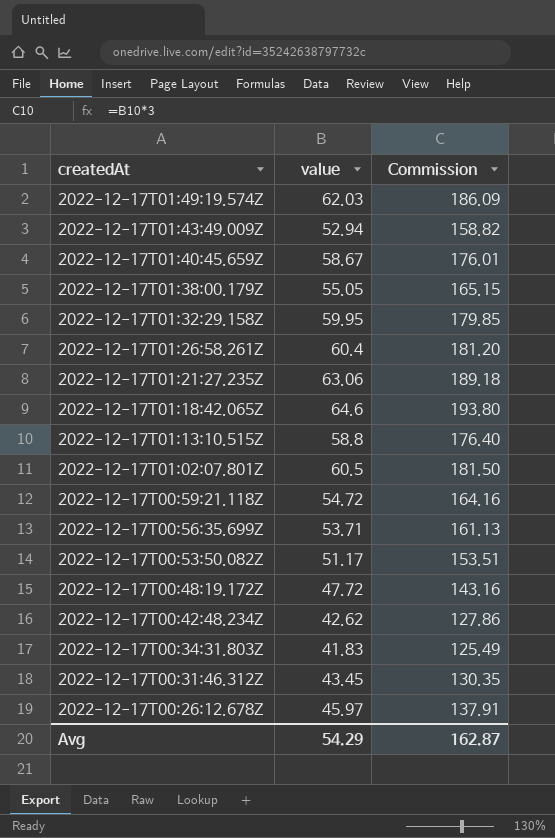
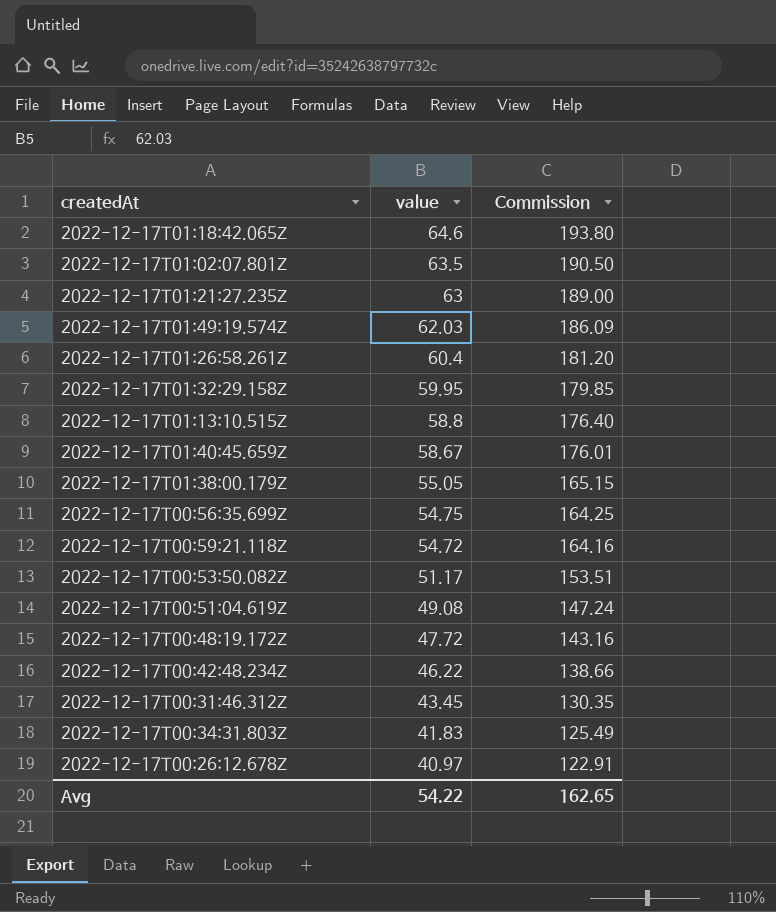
row order: createdAt descending -> value descending
row 2022-12-17T01:43:49.009Z: 52.94 | 158.82 -> none
2022-12-17T01:02:07.801Z | value: 60.5 -> 63.5
2022-12-17T01:02:07.801Z | Commission: 181.50 -> 190.50
2022-12-17T01:21:27.235Z | value: 63.06 -> 63
2022-12-17T01:21:27.235Z | Commission: 189.18 -> 189.00
2022-12-17T00:56:35.699Z | value: 53.71 -> 54.75
2022-12-17T00:56:35.699Z | Commission: 161.13 -> 164.25
row 2022-12-17T00:51:04.619Z: none -> 49.08 | 147.24
2022-12-17T00:42:48.234Z | value: 42.62 -> 46.22
2022-12-17T00:42:48.234Z | Commission: 127.86 -> 138.66
2022-12-17T00:26:12.678Z | value: 45.97 -> 40.97
2022-12-17T00:26:12.678Z | Commission: 137.91 -> 122.91
Avg | value: 54.29 -> 54.22
Avg | Commission: 162.87 -> 162.65

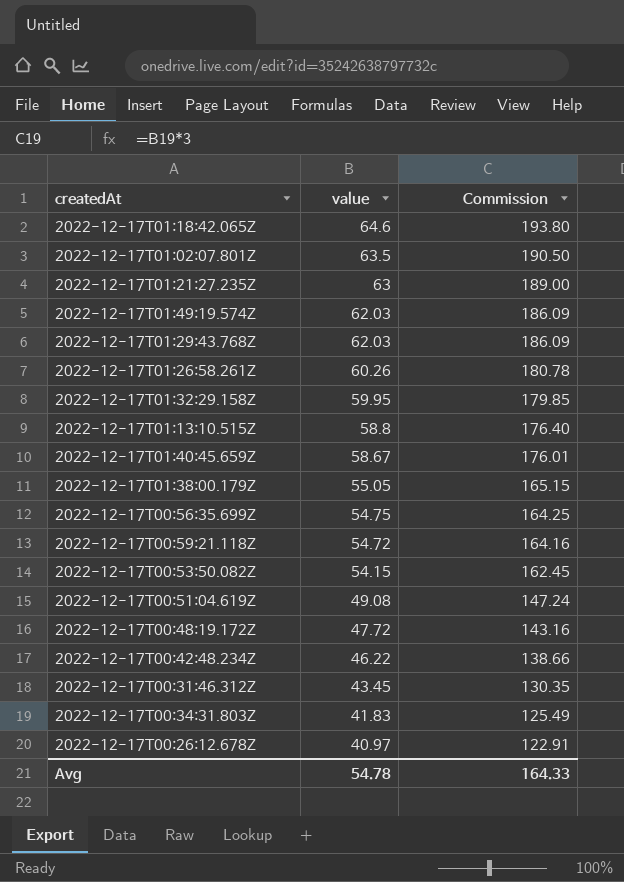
row 2022-12-17T01:29:43.768Z: none -> 62.03 | 186.09
2022-12-17T01:26:58.261Z | value: 60.4 -> 60.26
2022-12-17T01:26:58.261Z | Commission: 181.20 -> 180.78
2022-12-17T00:53:50.082Z | value: 51.17 -> 54.15
2022-12-17T00:53:50.082Z | Commission: 153.51 -> 162.45
Avg | value: 54.22 -> 54.78
Avg | Commission: 162.65 -> 164.33

